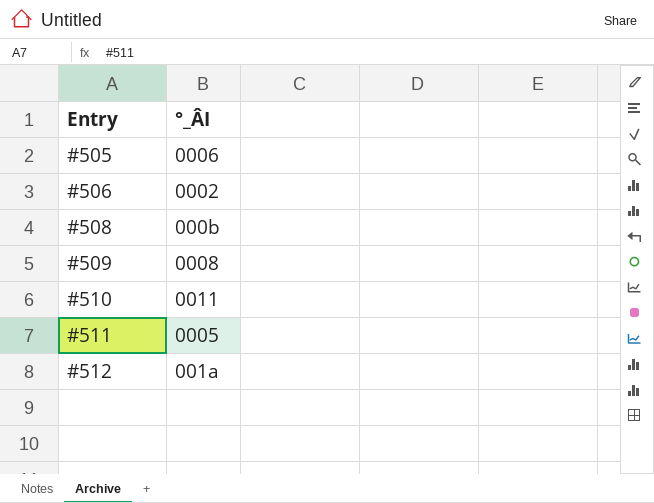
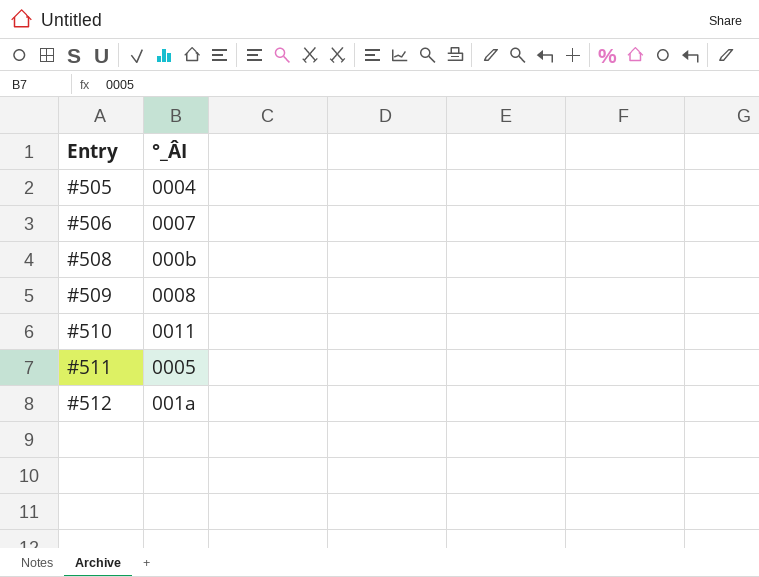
#505 | °_ÂI: 0006 -> 0004
#506 | °_ÂI: 0002 -> 0007

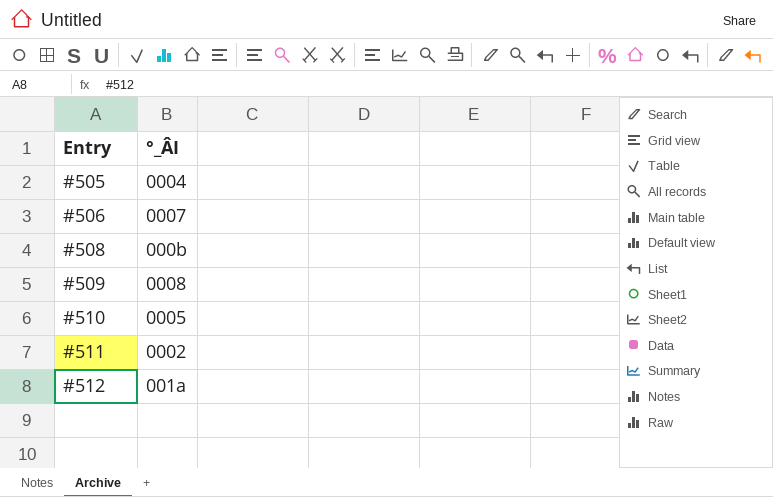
#510 | °_ÂI: 0011 -> 0005
#511 | °_ÂI: 0005 -> 0002

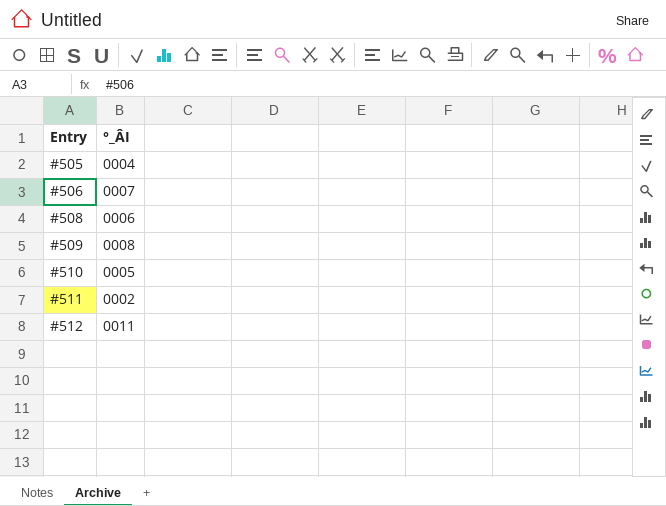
#508 | °_ÂI: 000b -> 0006
#512 | °_ÂI: 001a -> 0011

